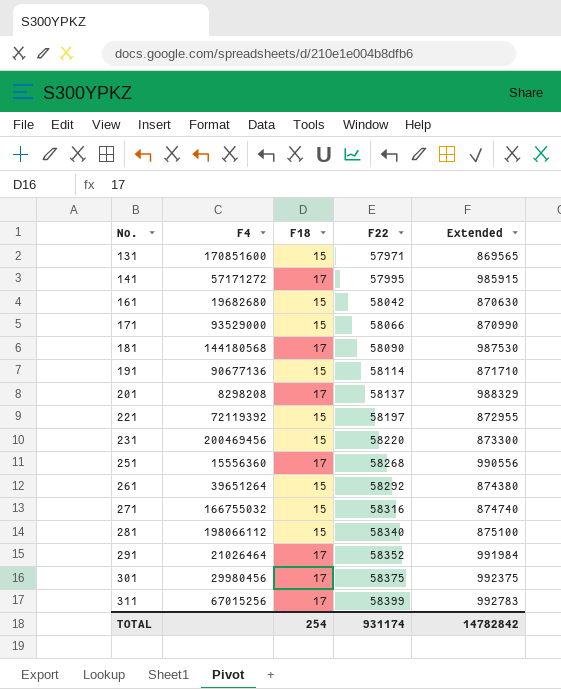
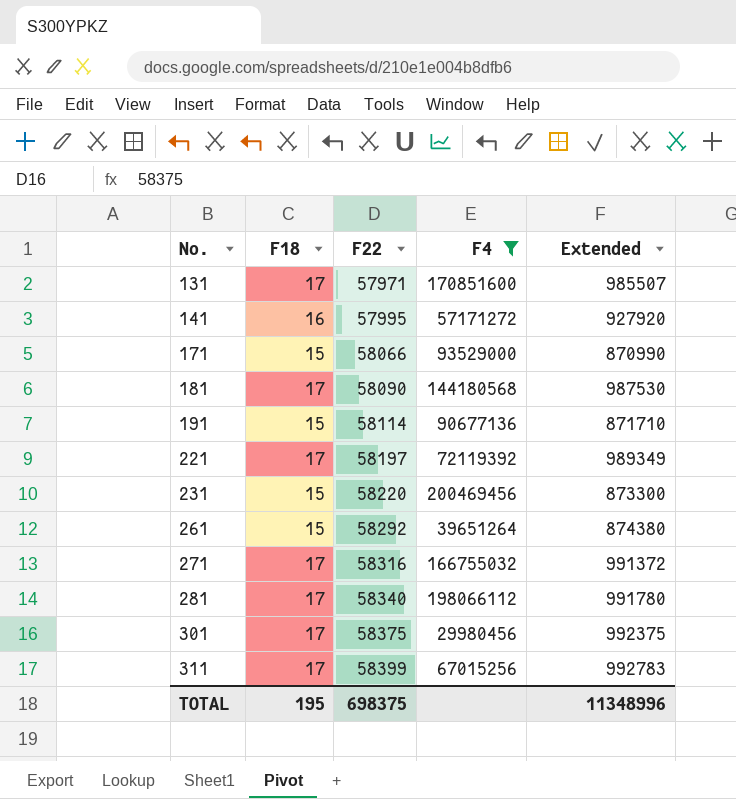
filter: none -> F4 >= 29980456
column F4 | position: 2 -> 4
131 | F18: 15 -> 17
131 | Extended: 869565 -> 985507
141 | F18: 17 -> 16
141 | Extended: 985915 -> 927920
221 | F18: 15 -> 17
221 | Extended: 872955 -> 989349
271 | F18: 15 -> 17
271 | Extended: 874740 -> 991372
281 | F18: 15 -> 17
281 | Extended: 875100 -> 991780
TOTAL | F18: 254 -> 195
TOTAL | F22: 931174 -> 698375
TOTAL | Extended: 14782842 -> 11348996

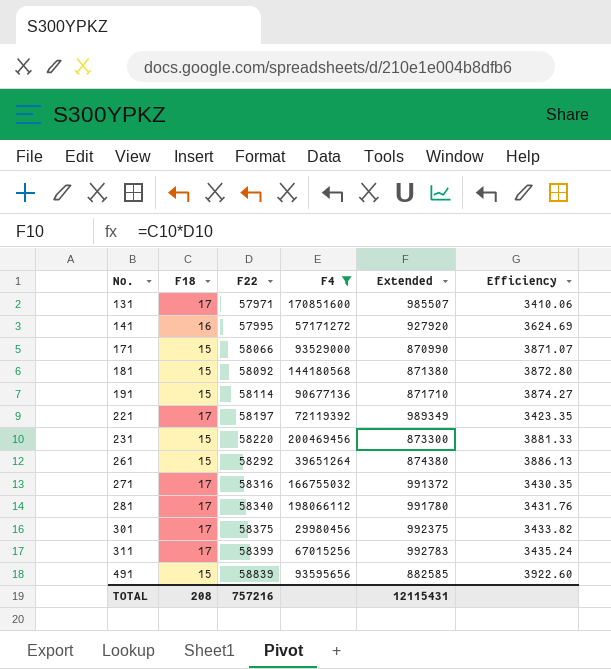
column Efficiency | formula: none -> [F22] / [F18]
181 | F18: 17 -> 15
181 | F22: 58090 -> 58092
181 | Extended: 987530 -> 871380
row 491: none -> 15 | 58839 | 93595656 | 882585 | 3922.60
TOTAL | F18: 195 -> 208
TOTAL | F22: 698375 -> 757216
TOTAL | Extended: 11348996 -> 12115431

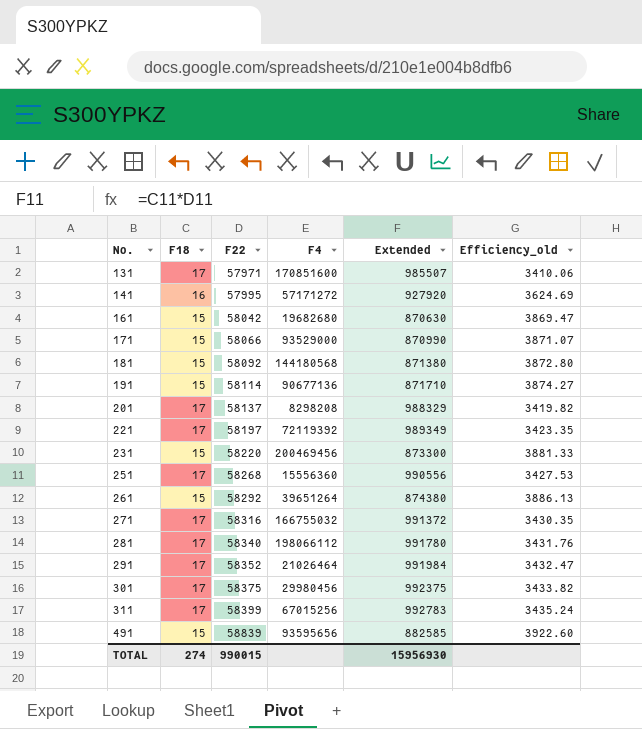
filter: F4 >= 29980456 -> none
column name: Efficiency -> Efficiency_old
TOTAL | F18: 208 -> 274
TOTAL | F22: 757216 -> 990015
TOTAL | Extended: 12115431 -> 15956930

